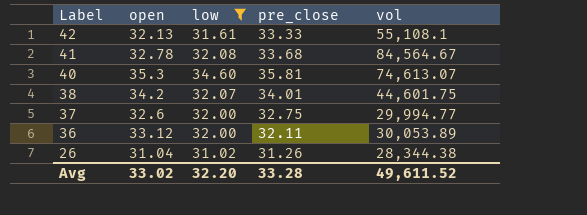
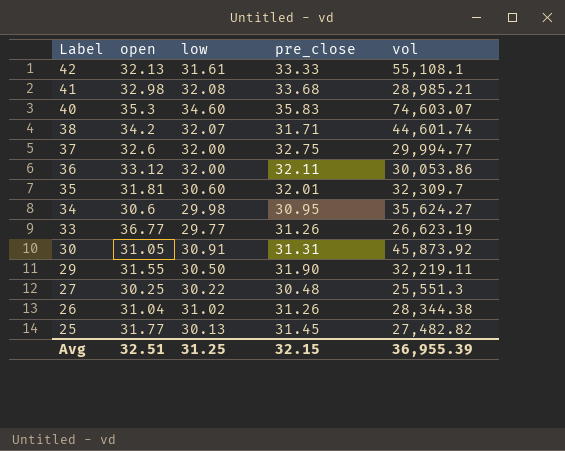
filter: low >= 31.02 -> none
41 | open: 32.78 -> 32.98
41 | vol: 84,564.67 -> 28,985.21
40 | pre_close: 35.81 -> 35.83
40 | vol: 74,613.07 -> 74,603.07
38 | pre_close: 34.01 -> 31.71
38 | vol: 44,601.75 -> 44,601.74
36 | vol: 30,053.89 -> 30,053.86
Avg | open: 33.02 -> 32.51
Avg | low: 32.20 -> 31.25
Avg | pre_close: 33.28 -> 32.15
Avg | vol: 49,611.52 -> 36,955.39

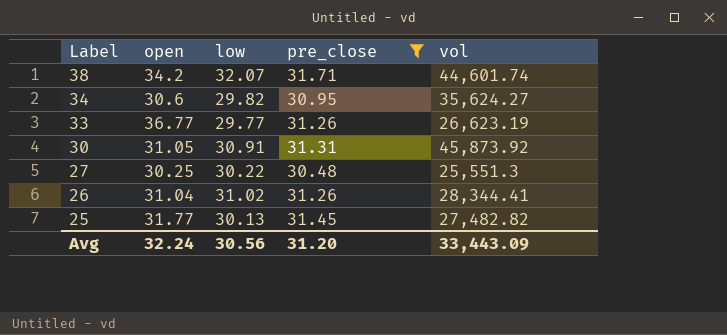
filter: none -> pre_close <= 31.71
34 | low: 29.98 -> 29.82
26 | vol: 28,344.38 -> 28,344.41
Avg | open: 32.51 -> 32.24
Avg | low: 31.25 -> 30.56
Avg | pre_close: 32.15 -> 31.20
Avg | vol: 36,955.39 -> 33,443.09

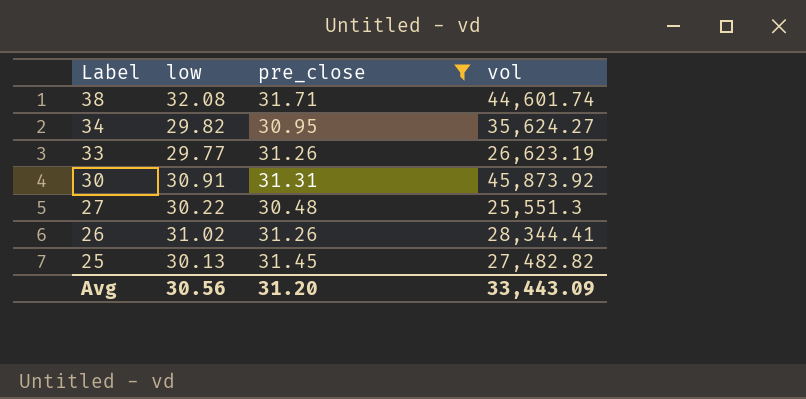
column open | position: 2 -> none
38 | low: 32.07 -> 32.08

